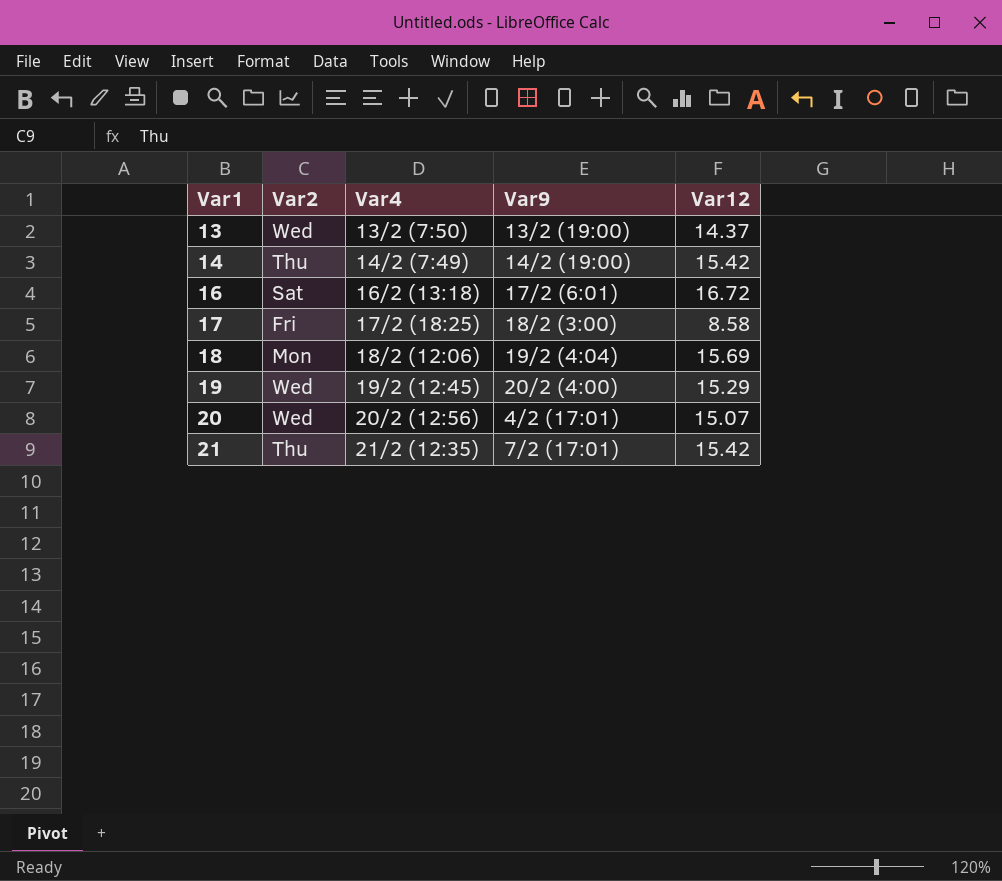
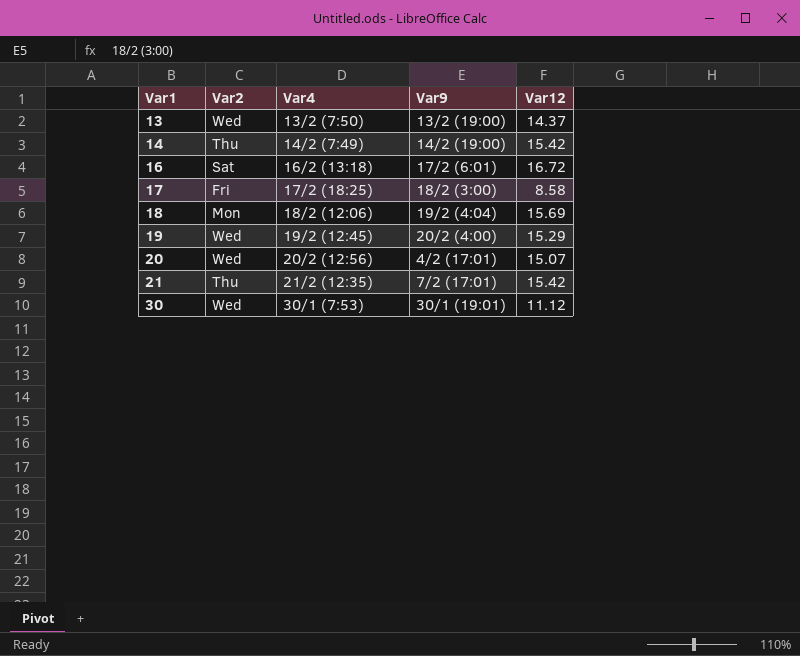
row 30: none -> Wed | 30/1 (7:53) | 30/1 (19:01) | 11.12

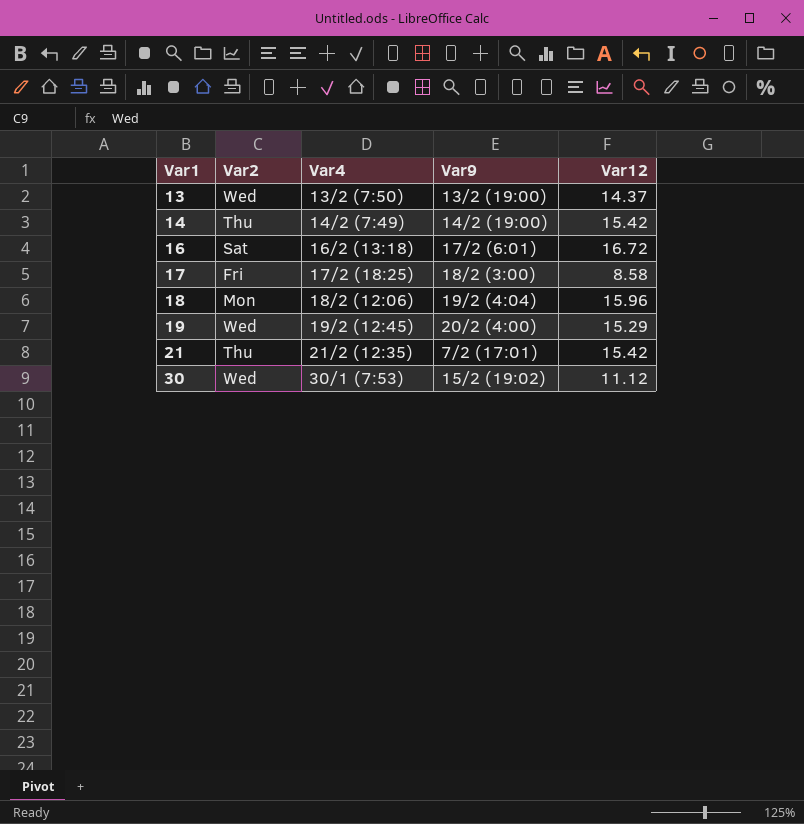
row 20: Wed | 20/2 (12:56) | 4/2 (17:01) | 15.07 -> none
18 | Var12: 15.69 -> 15.96
30 | Var9: 30/1 (19:01) -> 15/2 (19:02)

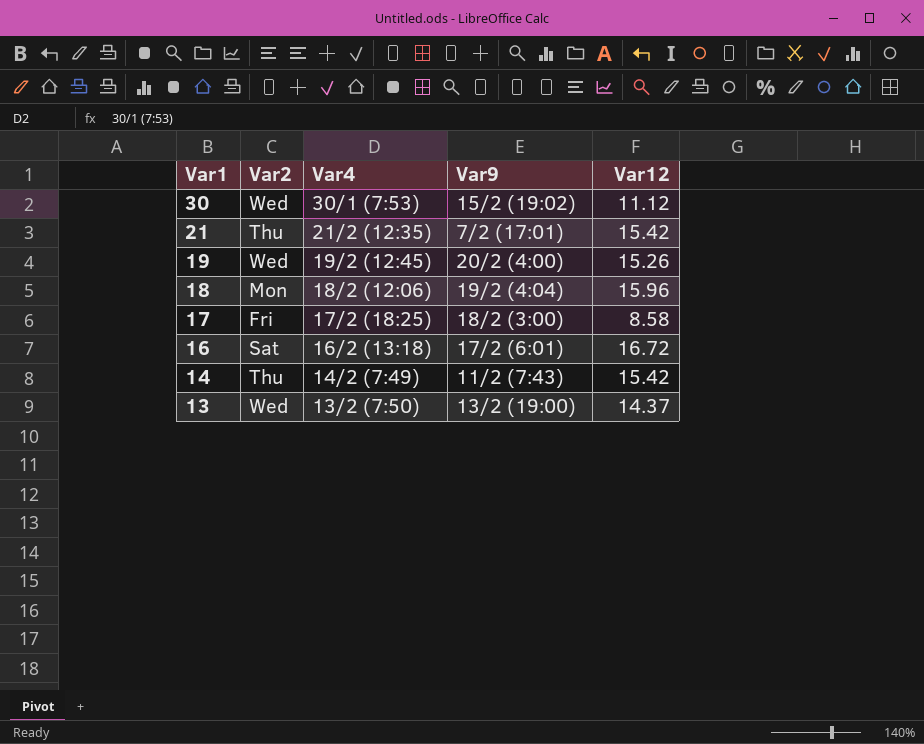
row order: Var1 ascending -> Var1 descending
19 | Var12: 15.29 -> 15.26
14 | Var9: 14/2 (19:00) -> 11/2 (7:43)

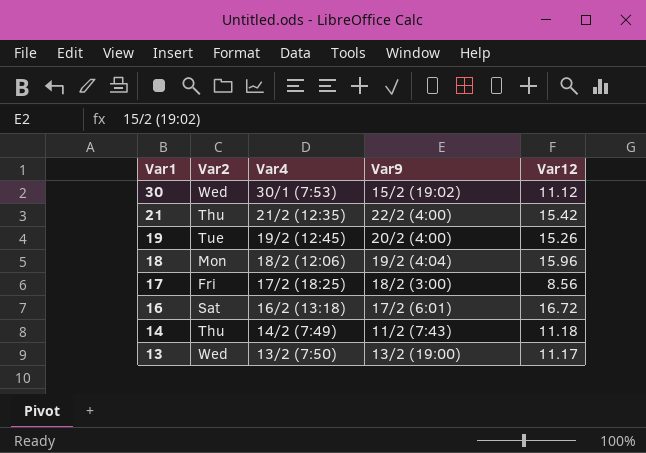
21 | Var9: 7/2 (17:01) -> 22/2 (4:00)
19 | Var2: Wed -> Tue
17 | Var12: 8.58 -> 8.56
14 | Var12: 15.42 -> 11.18
13 | Var12: 14.37 -> 11.17

